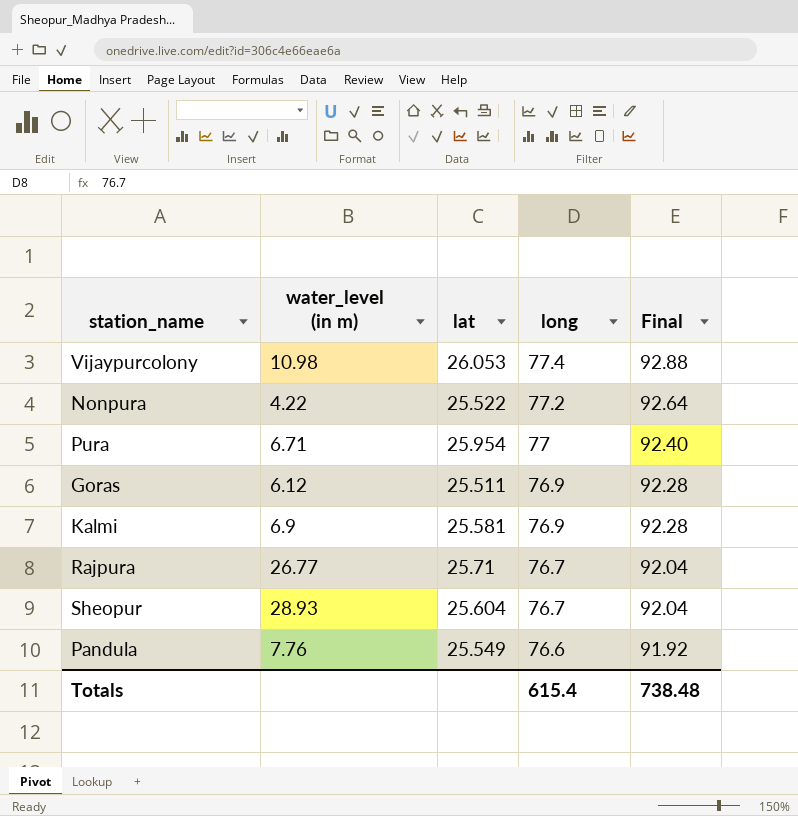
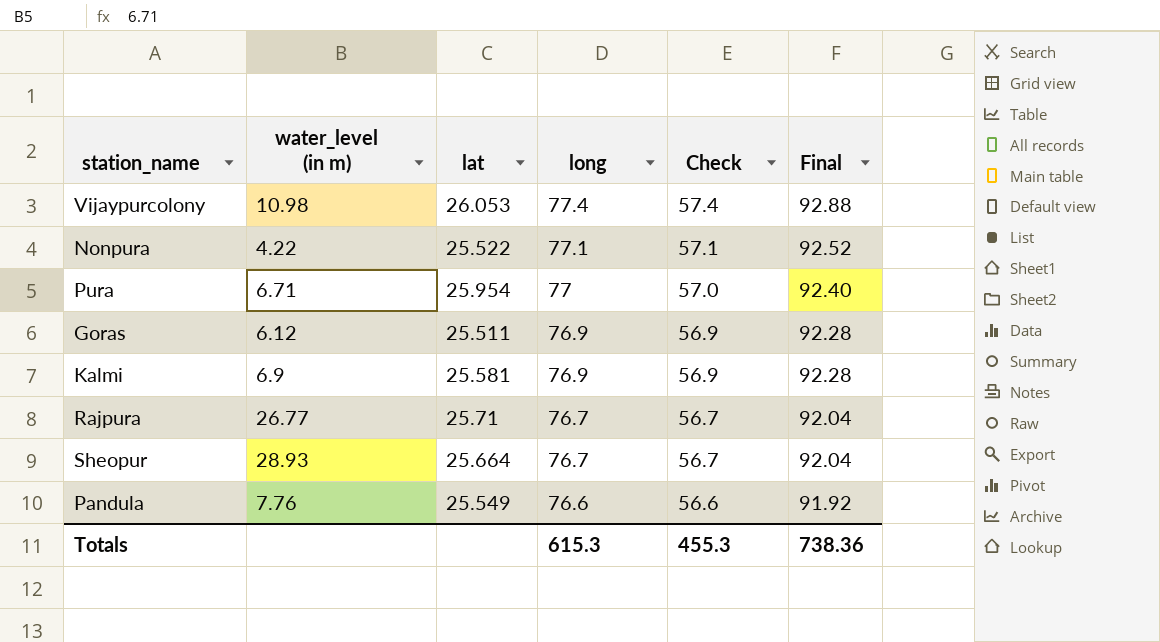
column Check | formula: none -> [long] - 20
Nonpura | long: 77.2 -> 77.1
Nonpura | Final: 92.64 -> 92.52
Sheopur | lat: 25.604 -> 25.664
Totals | long: 615.4 -> 615.3
Totals | Final: 738.48 -> 738.36

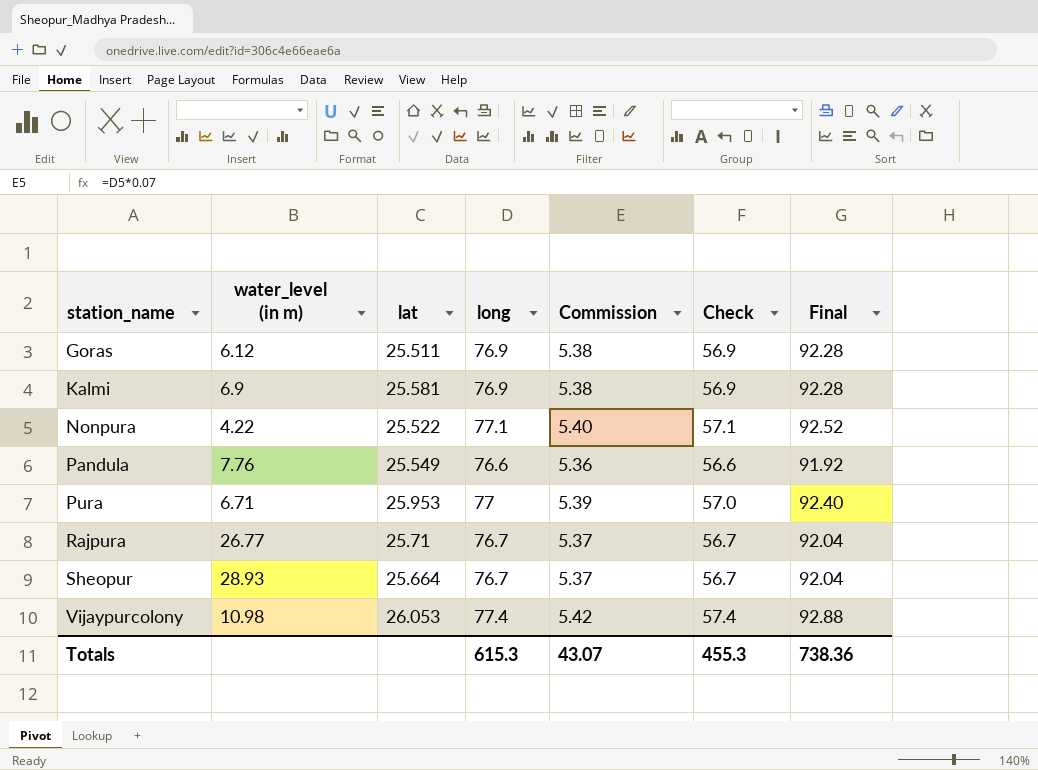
row order: long descending -> station_name ascending
column Commission | formula: none -> [long] * 0.07
Pura | lat: 25.954 -> 25.953

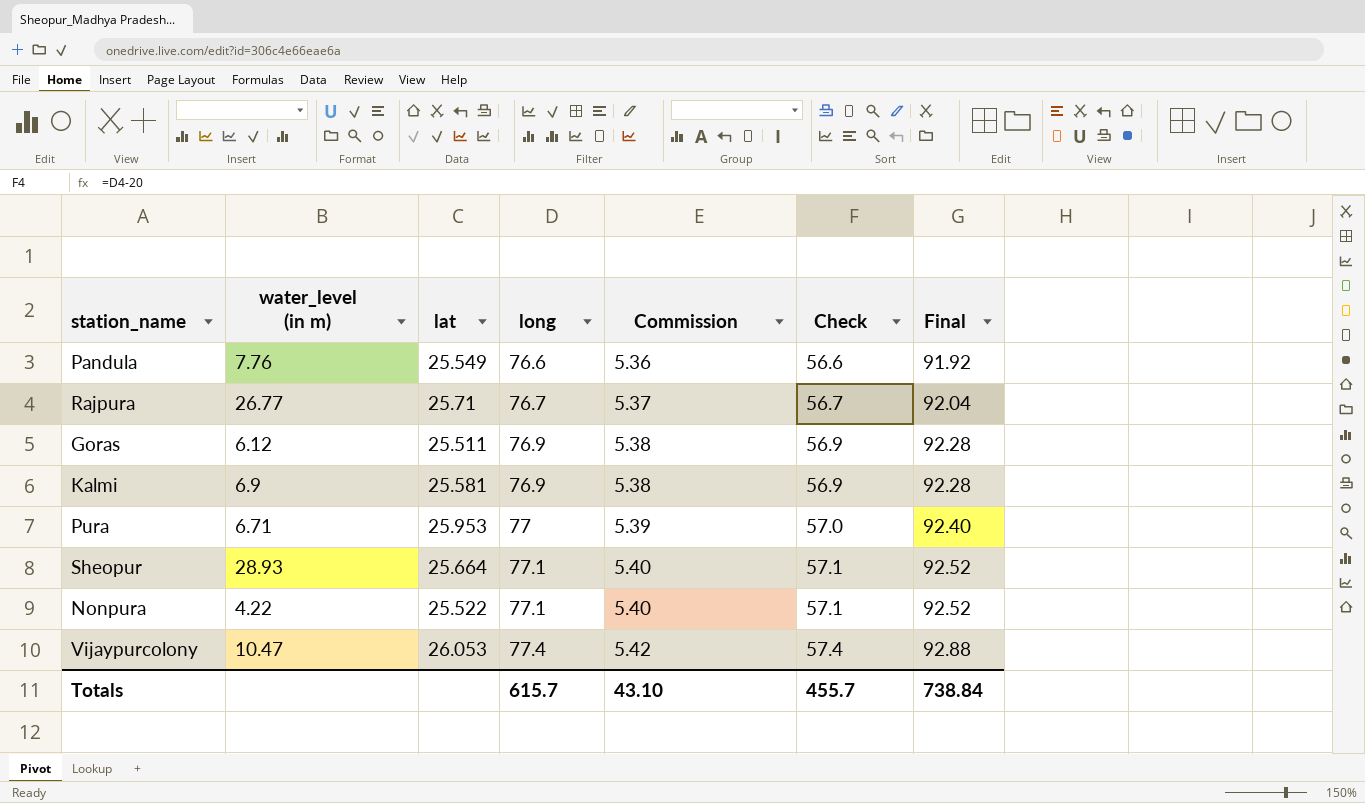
row order: station_name ascending -> long ascending
Sheopur | long: 76.7 -> 77.1
Sheopur | Commission: 5.37 -> 5.40
Sheopur | Check: 56.7 -> 57.1
Sheopur | Final: 92.04 -> 92.52
Vijaypurcolony | water_level (in m): 10.98 -> 10.47
Totals | long: 615.3 -> 615.7
Totals | Commission: 43.07 -> 43.10
Totals | Check: 455.3 -> 455.7
Totals | Final: 738.36 -> 738.84

